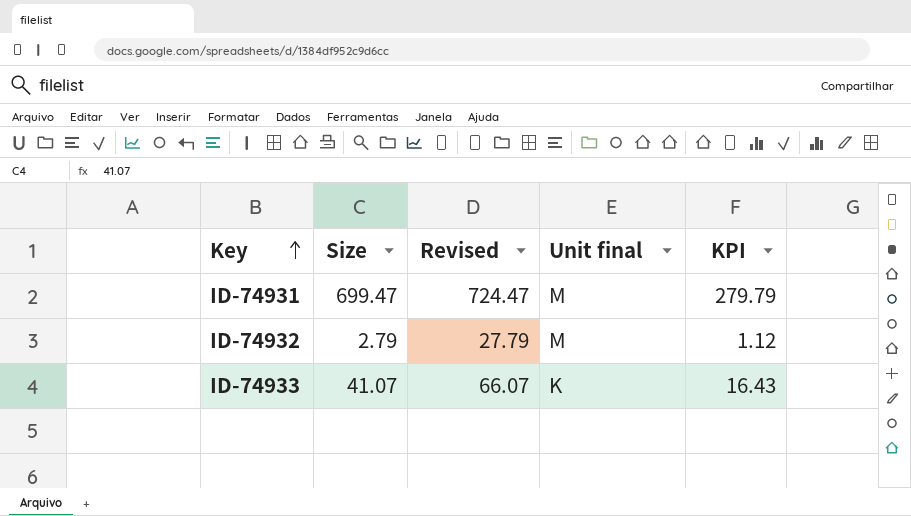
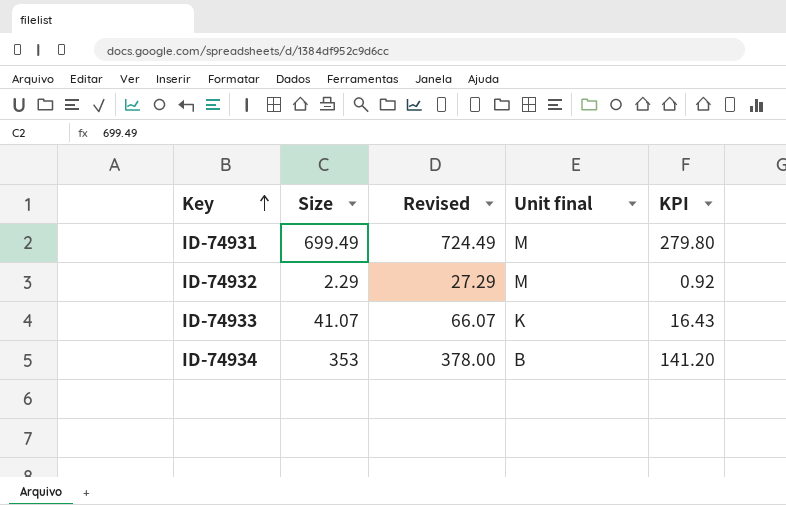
ID-74931 | Size: 699.47 -> 699.49
ID-74931 | Revised: 724.47 -> 724.49
ID-74931 | KPI: 279.79 -> 279.80
ID-74932 | Size: 2.79 -> 2.29
ID-74932 | Revised: 27.79 -> 27.29
ID-74932 | KPI: 1.12 -> 0.92
row ID-74934: none -> 353 | 378.00 | B | 141.20

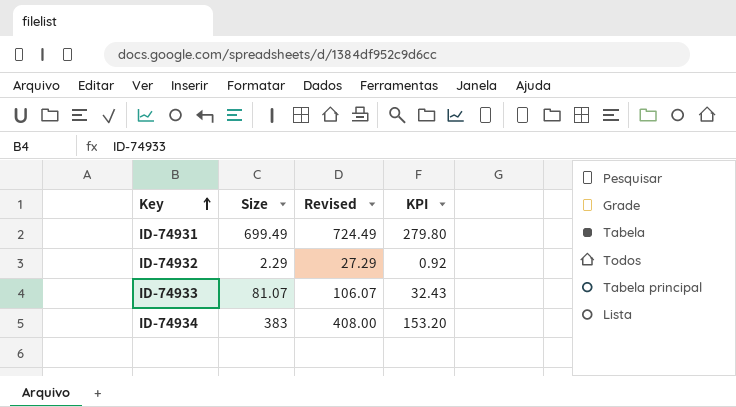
column Unit final | position: 4 -> none
ID-74933 | Size: 41.07 -> 81.07
ID-74933 | Revised: 66.07 -> 106.07
ID-74933 | KPI: 16.43 -> 32.43
ID-74934 | Size: 353 -> 383
ID-74934 | Revised: 378.00 -> 408.00
ID-74934 | KPI: 141.20 -> 153.20

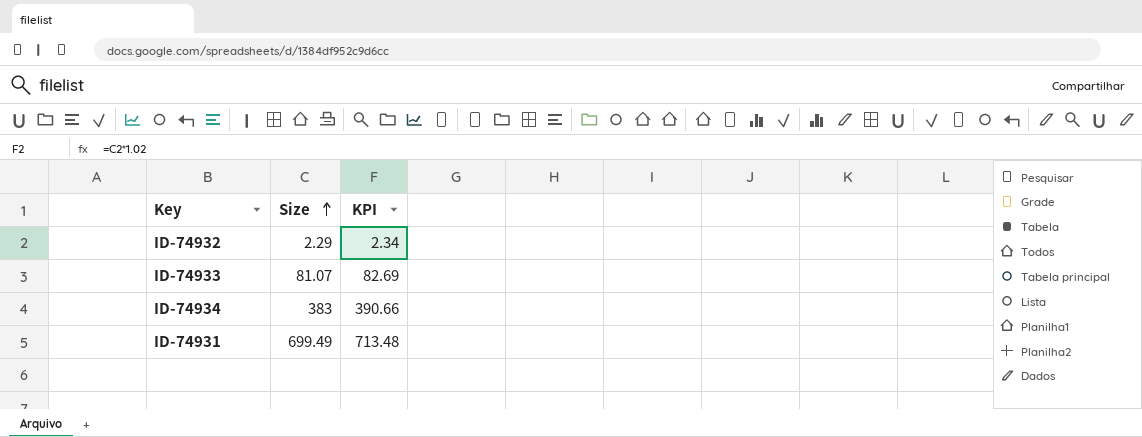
row order: Key ascending -> Size ascending
column Revised | formula: [Size] + 25 -> none
column KPI | formula: [Size] * 0.4 -> [Size] * 1.02

